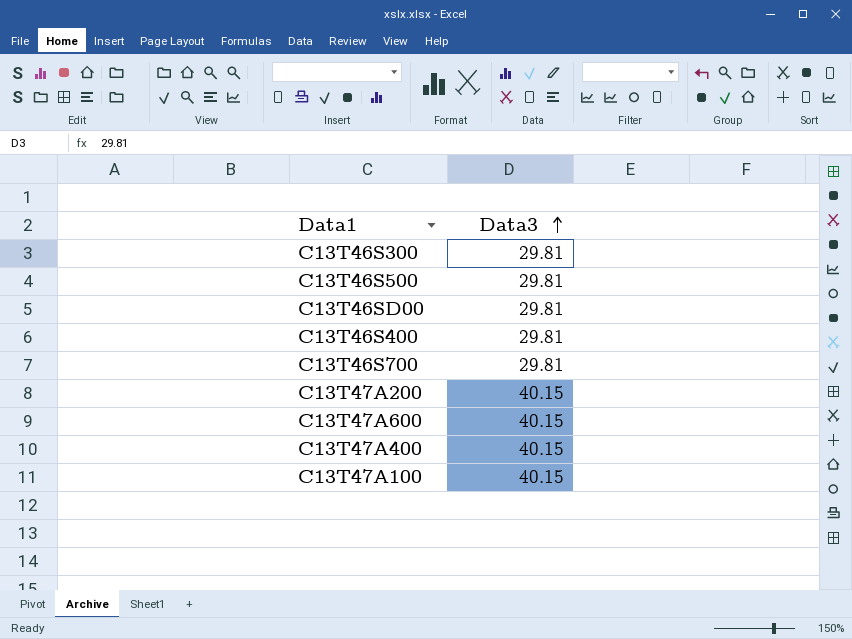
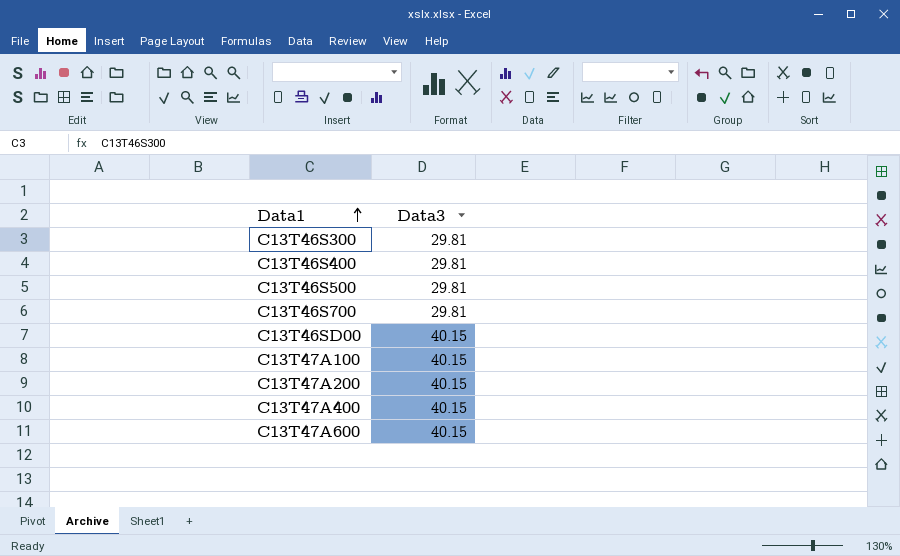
row order: Data3 ascending -> Data1 ascending
C13T46SD00 | Data3: 29.81 -> 40.15

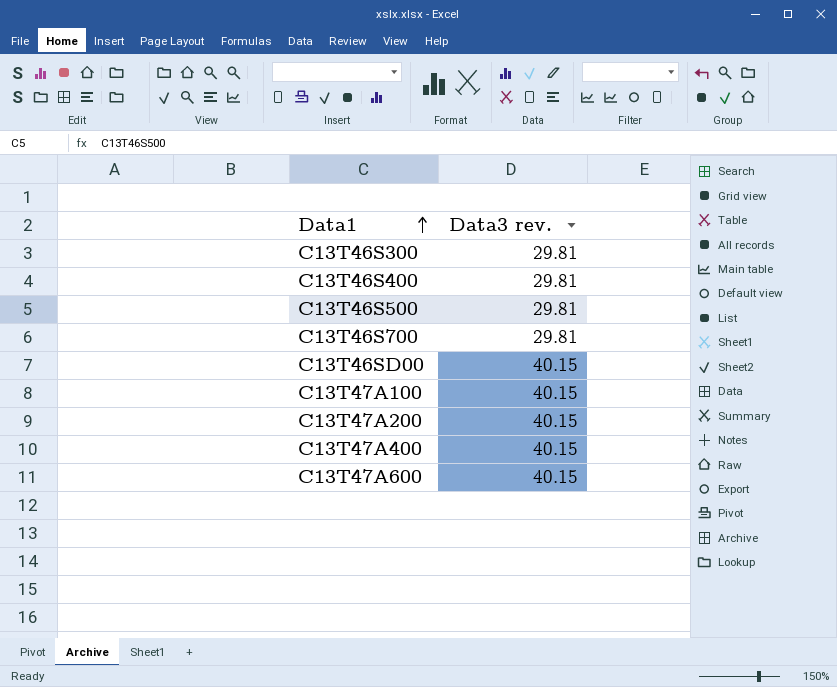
column name: Data3 -> Data3 rev.

